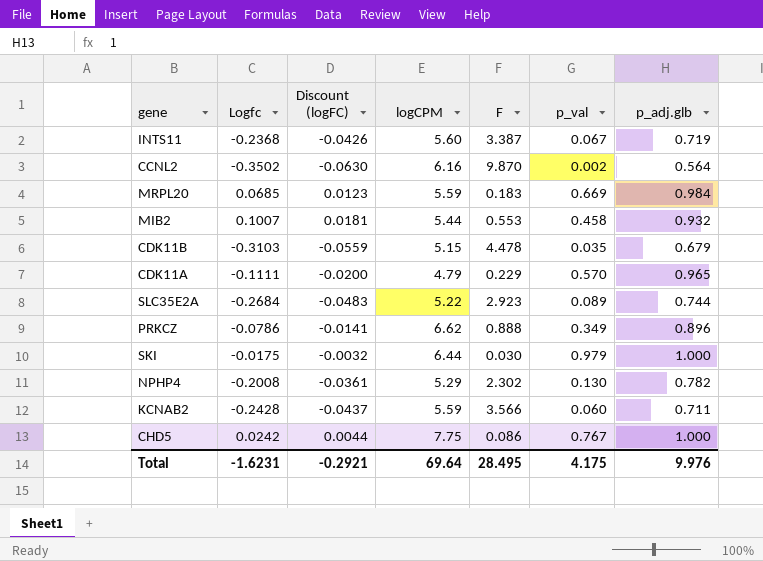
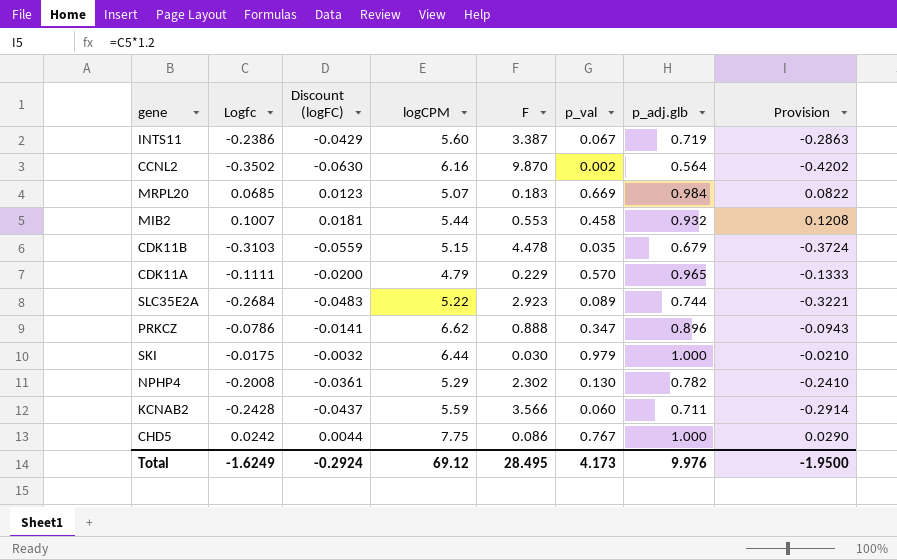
column Provision | formula: none -> [Logfc] * 1.2
INTS11 | Logfc: -0.2368 -> -0.2386
INTS11 | Discount (logFC): -0.0426 -> -0.0429
MRPL20 | logCPM: 5.59 -> 5.07
PRKCZ | p_val: 0.349 -> 0.347
Total | Logfc: -1.6231 -> -1.6249
Total | Discount (logFC): -0.2921 -> -0.2924
Total | logCPM: 69.64 -> 69.12
Total | p_val: 4.175 -> 4.173

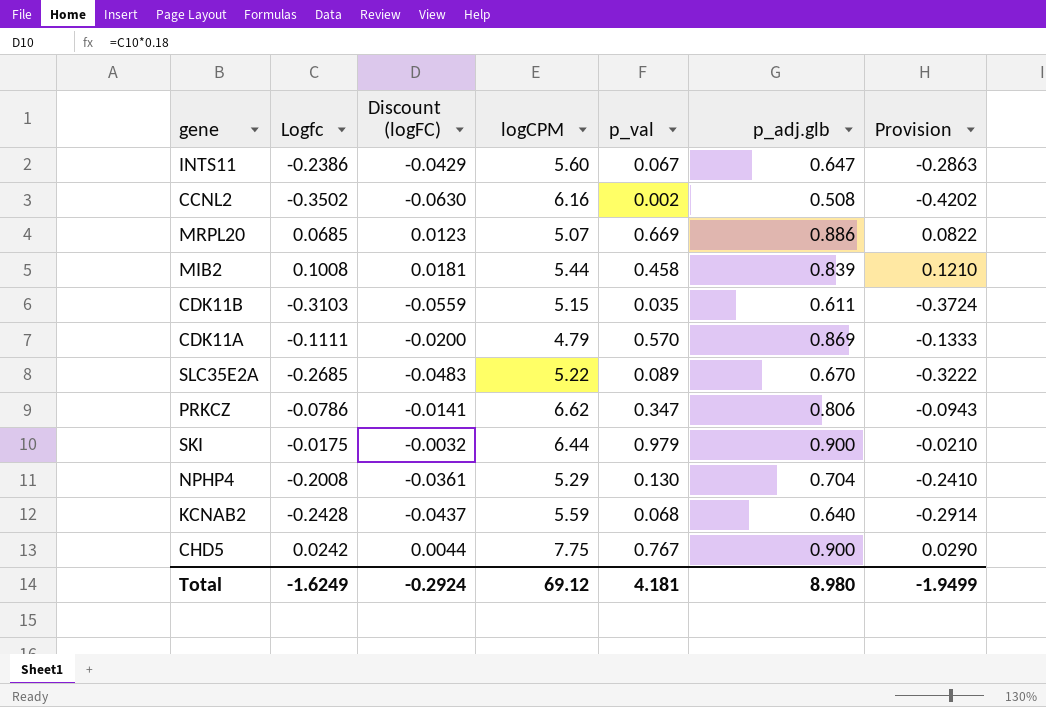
column F | position: 5 -> none
INTS11 | p_adj.glb: 0.719 -> 0.647
CCNL2 | p_adj.glb: 0.564 -> 0.508
MRPL20 | p_adj.glb: 0.984 -> 0.886
MIB2 | Logfc: 0.1007 -> 0.1008
MIB2 | p_adj.glb: 0.932 -> 0.839
MIB2 | Provision: 0.1208 -> 0.1210
CDK11B | p_adj.glb: 0.679 -> 0.611
CDK11A | p_adj.glb: 0.965 -> 0.869
SLC35E2A | Logfc: -0.2684 -> -0.2685
SLC35E2A | p_adj.glb: 0.744 -> 0.670
SLC35E2A | Provision: -0.3221 -> -0.3222
PRKCZ | p_adj.glb: 0.896 -> 0.806
SKI | p_adj.glb: 1.000 -> 0.900
NPHP4 | p_adj.glb: 0.782 -> 0.704
KCNAB2 | p_val: 0.060 -> 0.068
KCNAB2 | p_adj.glb: 0.711 -> 0.640
CHD5 | p_adj.glb: 1.000 -> 0.900
Total | p_val: 4.173 -> 4.181
Total | p_adj.glb: 9.976 -> 8.980
Total | Provision: -1.9500 -> -1.9499

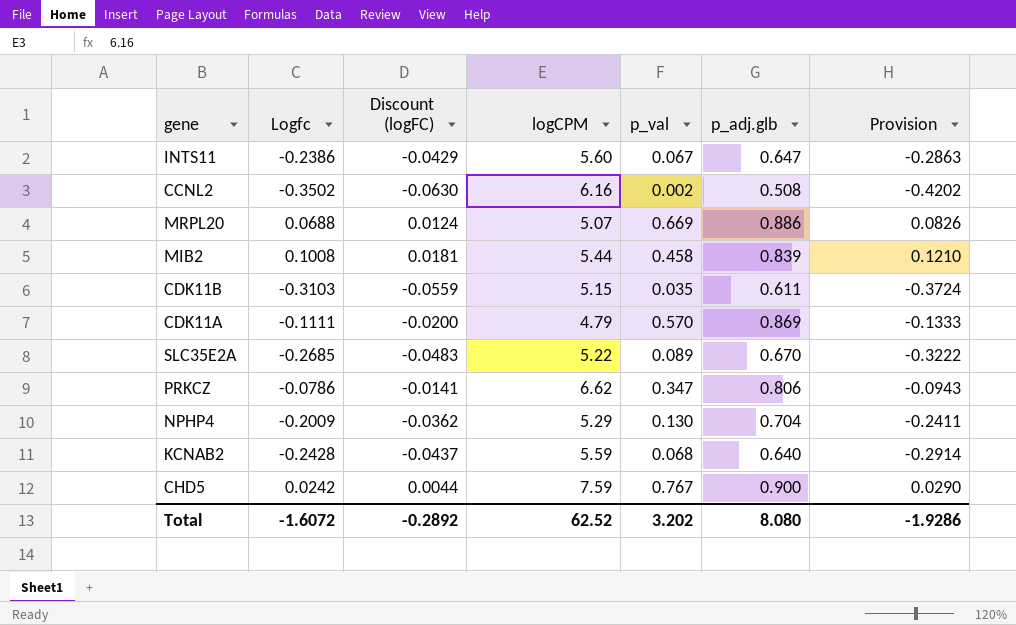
row SKI: -0.0175 | -0.0032 | 6.44 | 0.979 | 0.900 | -0.0210 -> none
MRPL20 | Logfc: 0.0685 -> 0.0688
MRPL20 | Discount (logFC): 0.0123 -> 0.0124
MRPL20 | Provision: 0.0822 -> 0.0826
NPHP4 | Logfc: -0.2008 -> -0.2009
NPHP4 | Discount (logFC): -0.0361 -> -0.0362
NPHP4 | Provision: -0.2410 -> -0.2411
CHD5 | logCPM: 7.75 -> 7.59
Total | Logfc: -1.6249 -> -1.6072
Total | Discount (logFC): -0.2924 -> -0.2892
Total | logCPM: 69.12 -> 62.52
Total | p_val: 4.181 -> 3.202
Total | p_adj.glb: 8.980 -> 8.080
Total | Provision: -1.9499 -> -1.9286

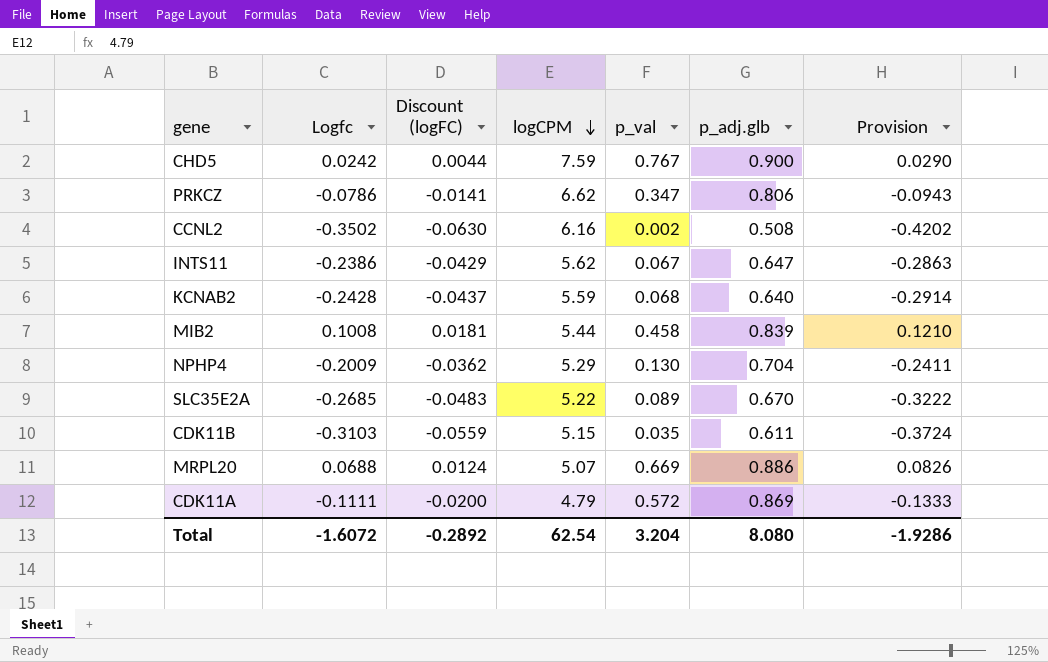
row order: none -> logCPM descending
INTS11 | logCPM: 5.60 -> 5.62
CDK11A | p_val: 0.570 -> 0.572
Total | logCPM: 62.52 -> 62.54
Total | p_val: 3.202 -> 3.204

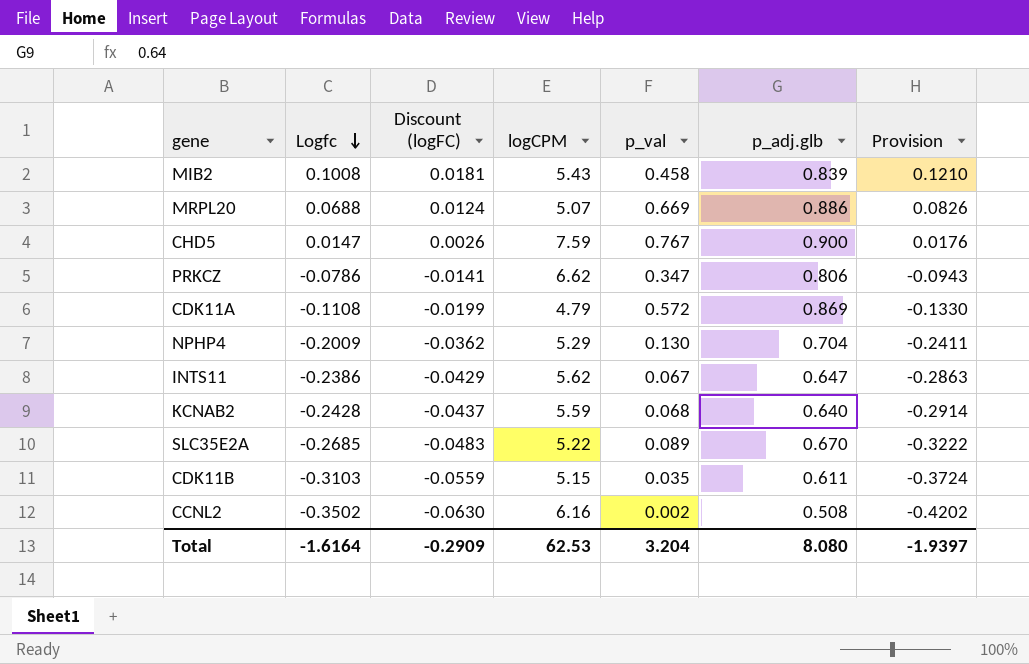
row order: logCPM descending -> Logfc descending
MIB2 | logCPM: 5.44 -> 5.43
CHD5 | Logfc: 0.0242 -> 0.0147
CHD5 | Discount (logFC): 0.0044 -> 0.0026
CHD5 | Provision: 0.0290 -> 0.0176
CDK11A | Logfc: -0.1111 -> -0.1108
CDK11A | Discount (logFC): -0.0200 -> -0.0199
CDK11A | Provision: -0.1333 -> -0.1330
Total | Logfc: -1.6072 -> -1.6164
Total | Discount (logFC): -0.2892 -> -0.2909
Total | logCPM: 62.54 -> 62.53
Total | Provision: -1.9286 -> -1.9397

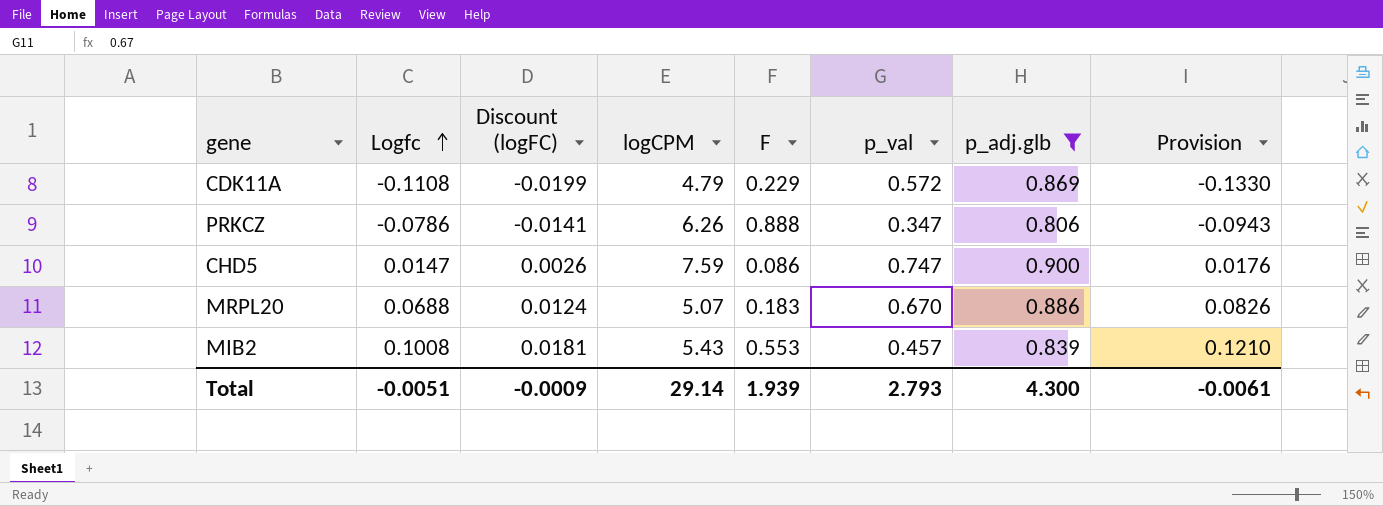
filter: none -> p_adj.glb >= 0.806
row order: Logfc descending -> Logfc ascending
column F | position: none -> 5
PRKCZ | logCPM: 6.62 -> 6.26
CHD5 | p_val: 0.767 -> 0.747
MRPL20 | p_val: 0.669 -> 0.670
MIB2 | p_val: 0.458 -> 0.457
Total | Logfc: -1.6164 -> -0.0051
Total | Discount (logFC): -0.2909 -> -0.0009
Total | logCPM: 62.53 -> 29.14
Total | p_val: 3.204 -> 2.793
Total | p_adj.glb: 8.080 -> 4.300
Total | Provision: -1.9397 -> -0.0061

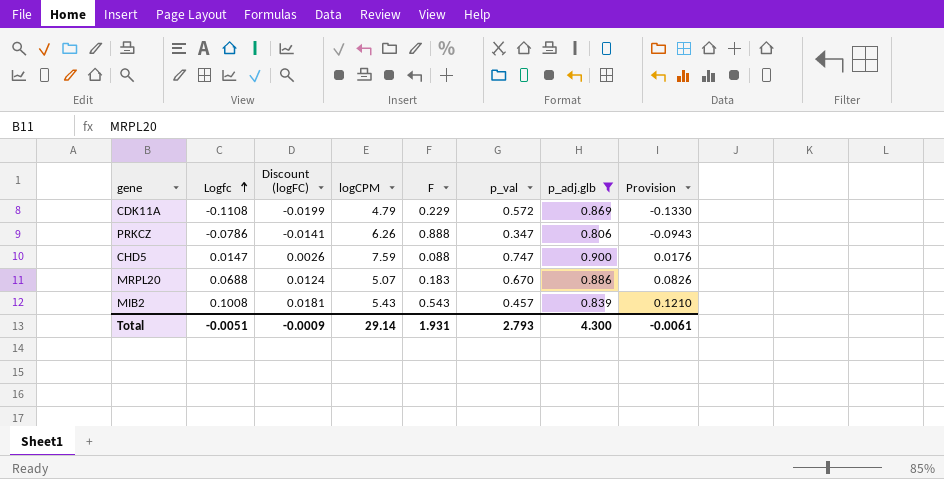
CHD5 | F: 0.086 -> 0.088
MIB2 | F: 0.553 -> 0.543
Total | F: 1.939 -> 1.931

